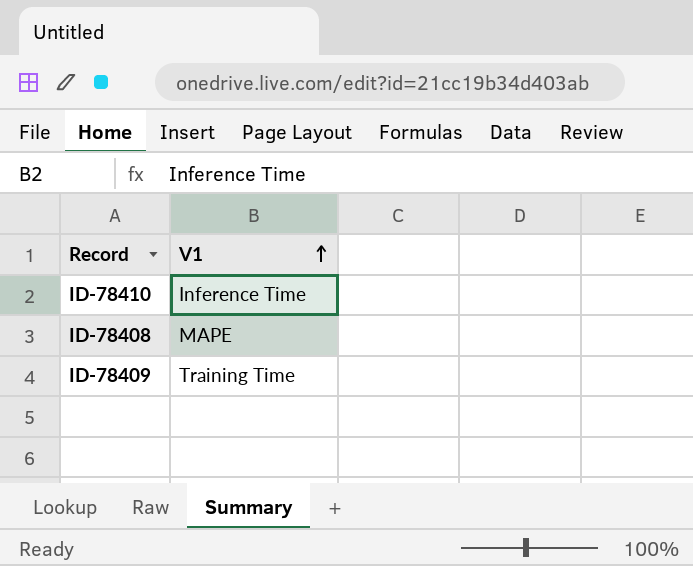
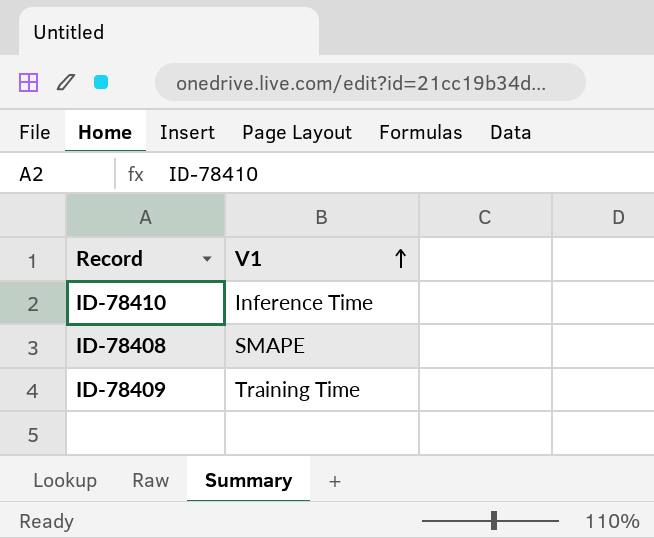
ID-78408 | V1: MAPE -> SMAPE

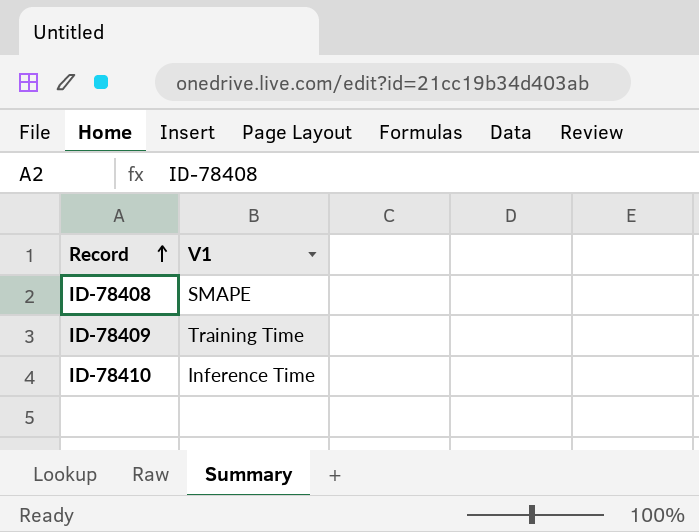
row order: V1 ascending -> Record ascending

